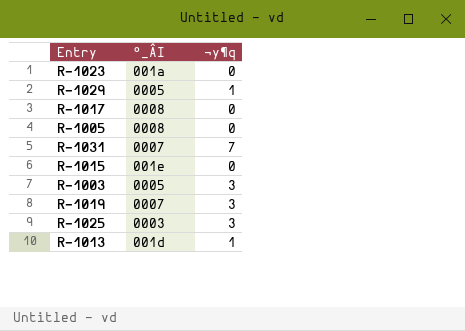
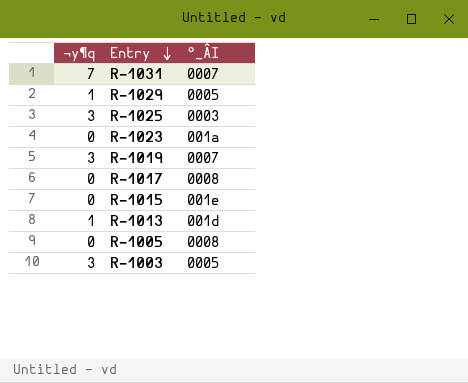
row order: none -> Entry descending
column ¬y¶q | position: 3 -> 1

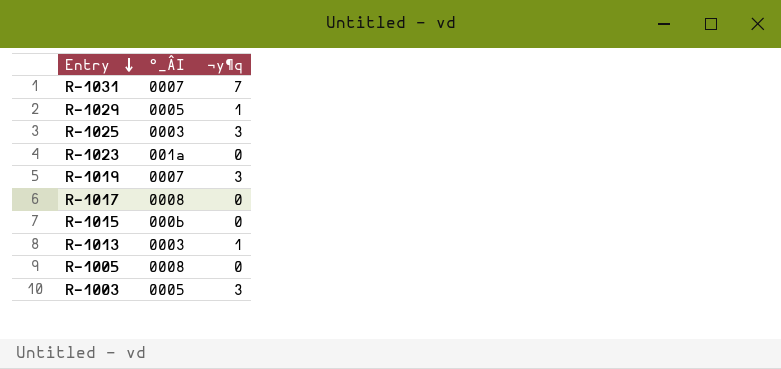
column ¬y¶q | position: 1 -> 3
R-1015 | °_ÂI: 001e -> 000b
R-1013 | °_ÂI: 001d -> 0003

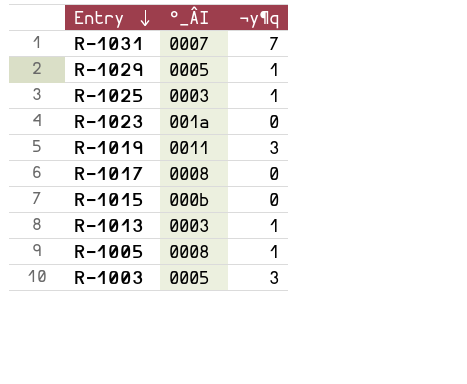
R-1025 | ¬y¶q: 3 -> 1
R-1019 | °_ÂI: 0007 -> 0011
R-1005 | ¬y¶q: 0 -> 1

